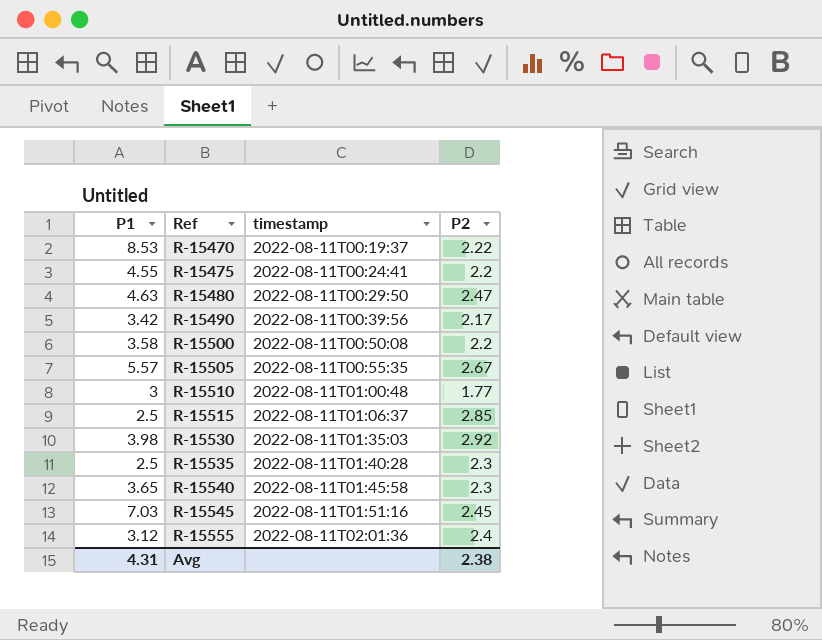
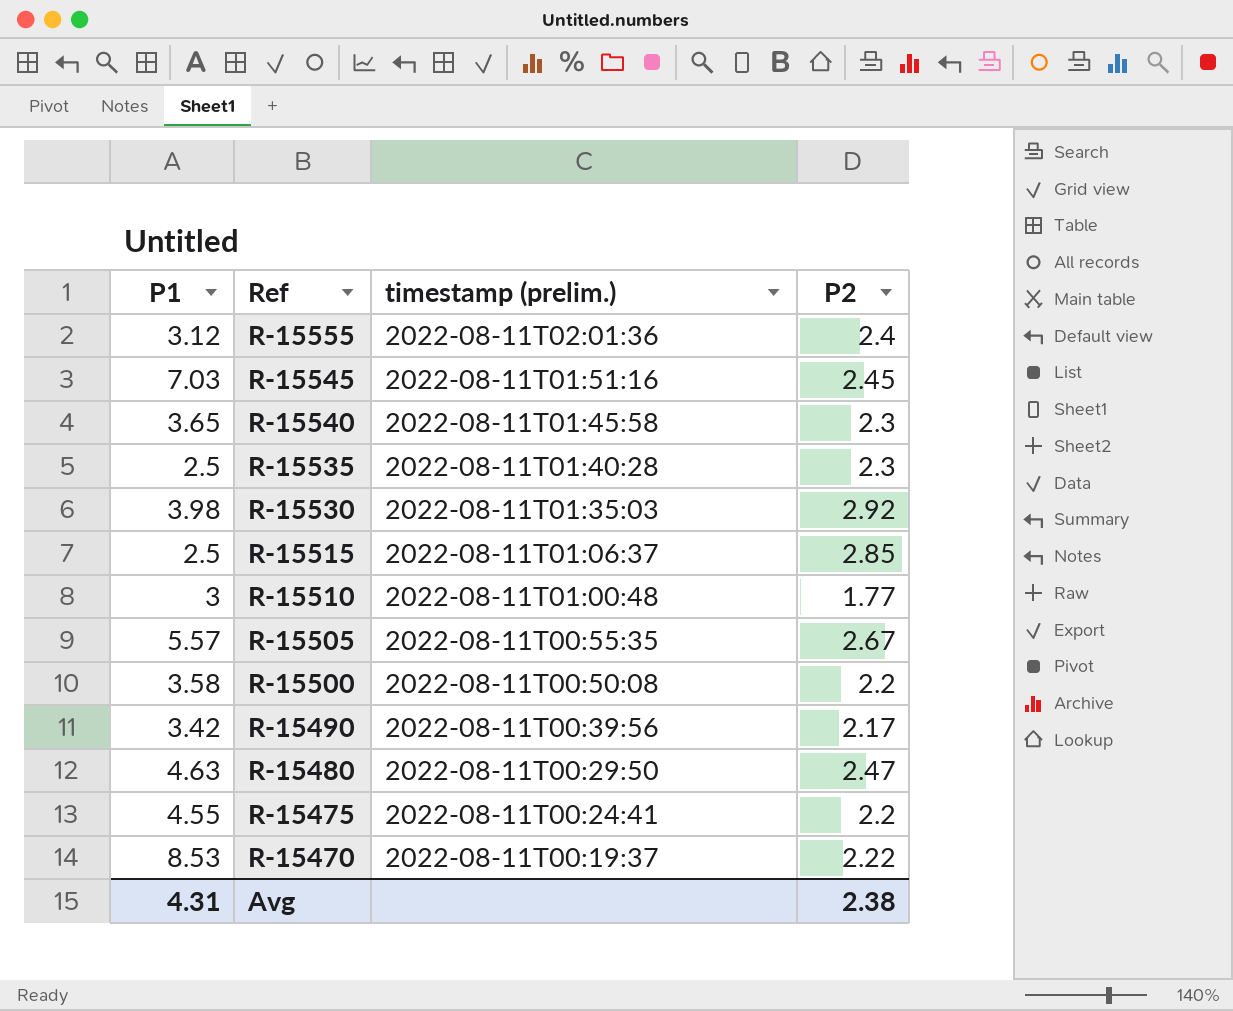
row order: Ref ascending -> Ref descending
column name: timestamp -> timestamp (prelim.)

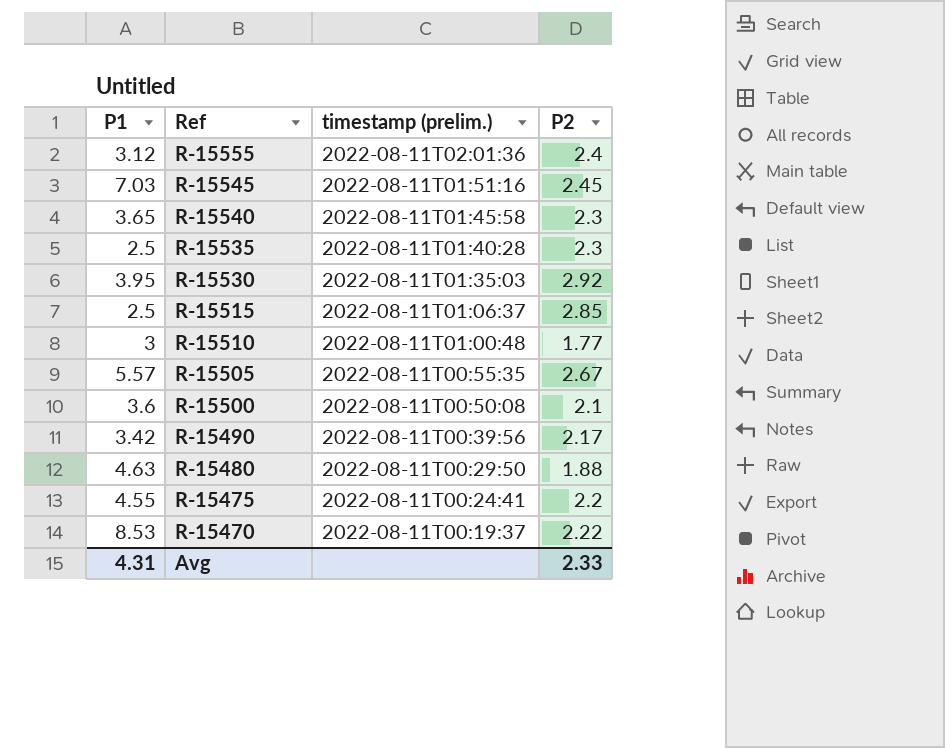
R-15530 | P1: 3.98 -> 3.95
R-15500 | P1: 3.58 -> 3.6
R-15500 | P2: 2.2 -> 2.1
R-15480 | P2: 2.47 -> 1.88
Avg | P2: 2.38 -> 2.33

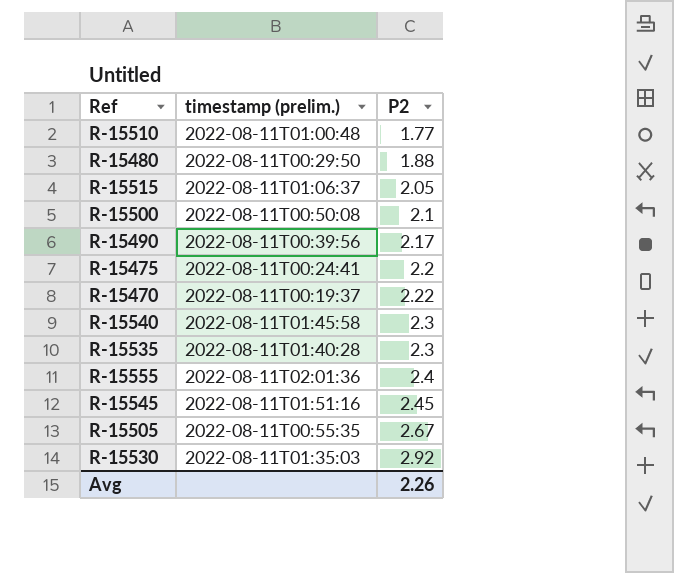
row order: Ref descending -> P2 ascending
column P1 | position: 1 -> none
R-15515 | P2: 2.85 -> 2.05
Avg | P2: 2.33 -> 2.26

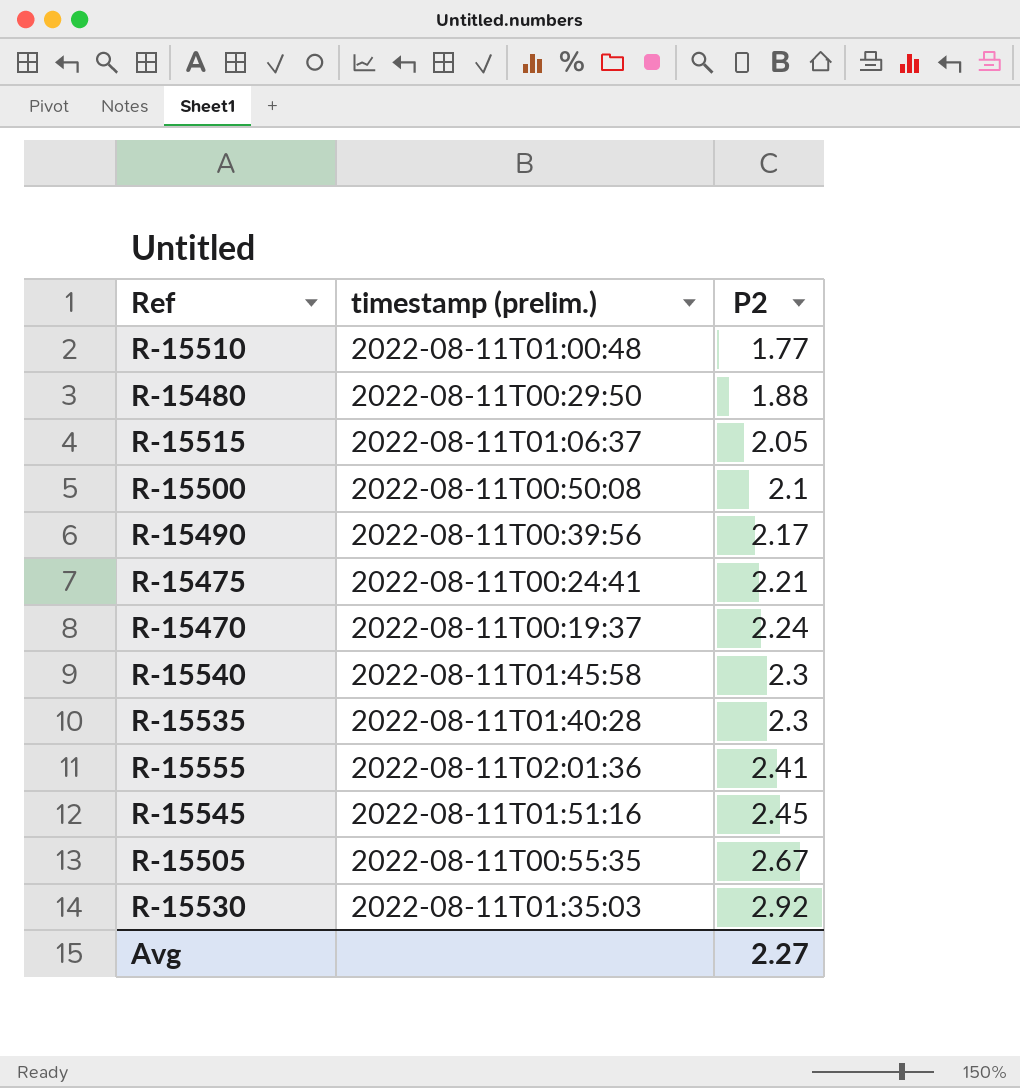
R-15475 | P2: 2.2 -> 2.21
R-15470 | P2: 2.22 -> 2.24
R-15555 | P2: 2.4 -> 2.41
Avg | P2: 2.26 -> 2.27

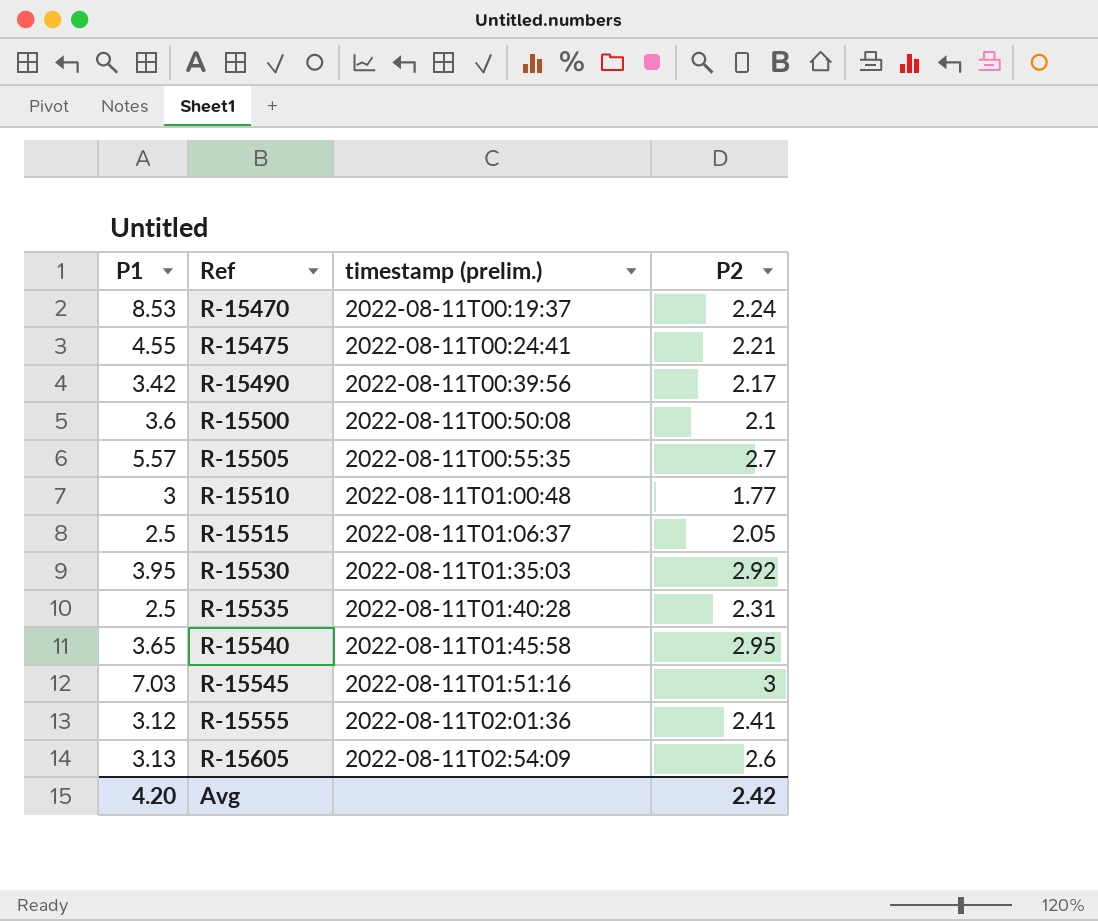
row order: P2 ascending -> Ref ascending
column P1 | position: none -> 1
row R-15480: 2022-08-11T00:29:50 | 1.88 -> none
R-15505 | P2: 2.67 -> 2.7
R-15535 | P2: 2.3 -> 2.31
R-15540 | P2: 2.3 -> 2.95
R-15545 | P2: 2.45 -> 3
row R-15605: none -> 3.13 | 2022-08-11T02:54:09 | 2.6
Avg | P2: 2.27 -> 2.42

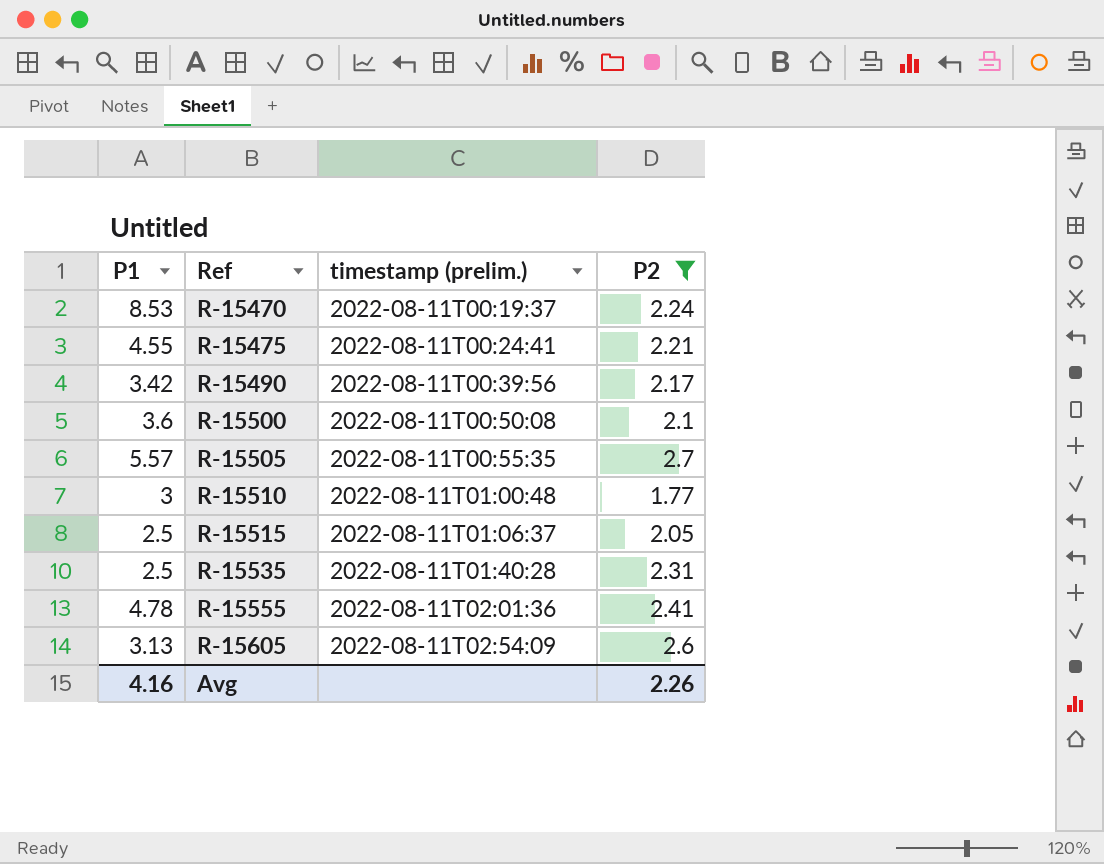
filter: none -> P2 <= 2.7
R-15555 | P1: 3.12 -> 4.78
Avg | P1: 4.20 -> 4.16
Avg | P2: 2.42 -> 2.26

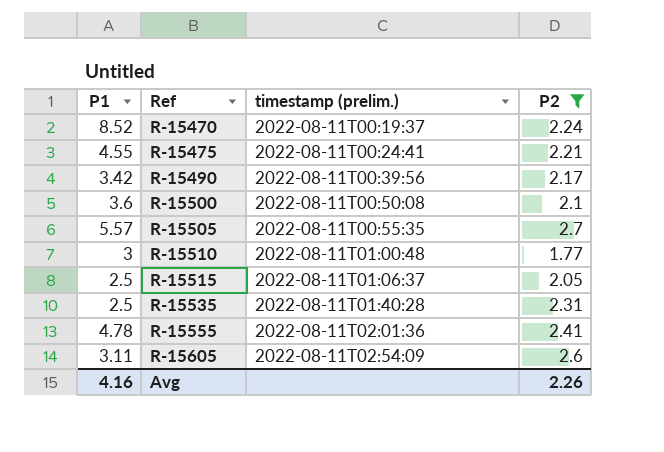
R-15470 | P1: 8.53 -> 8.52
R-15605 | P1: 3.13 -> 3.11

